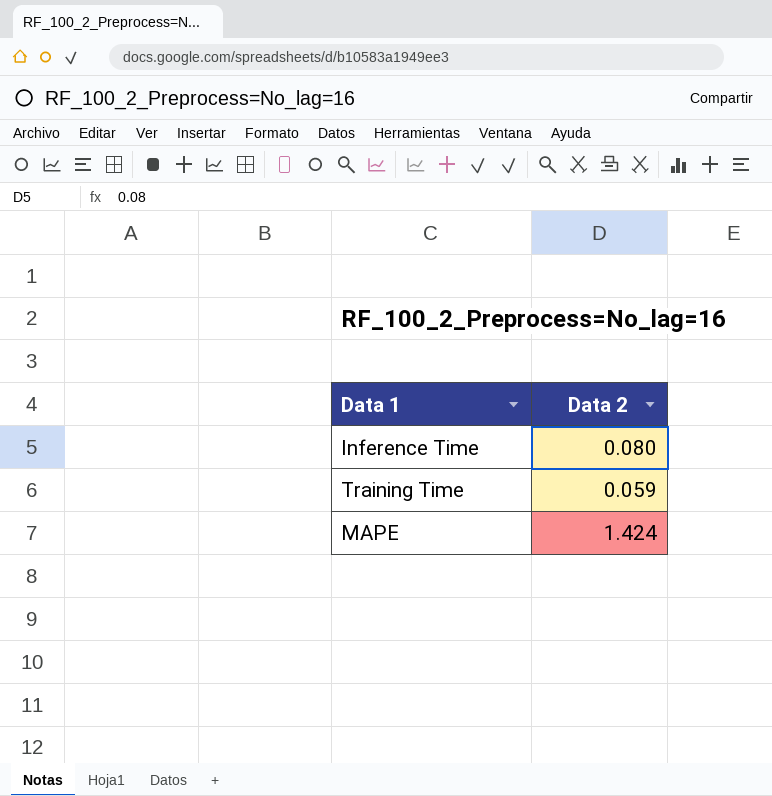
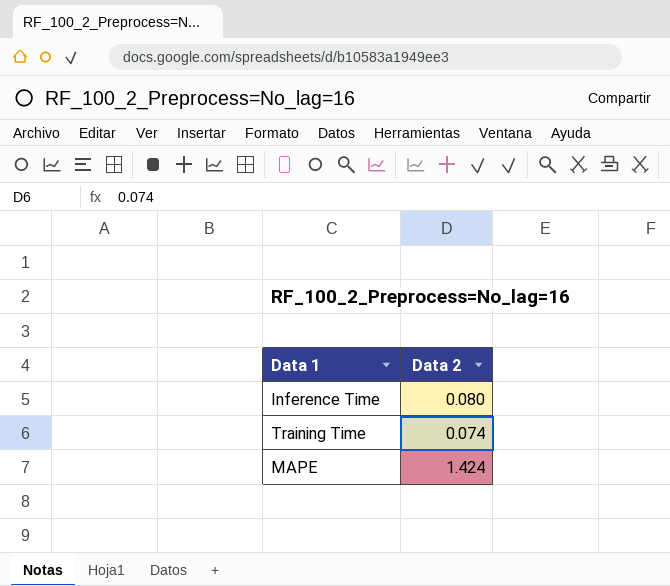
Training Time | Data 2: 0.059 -> 0.074

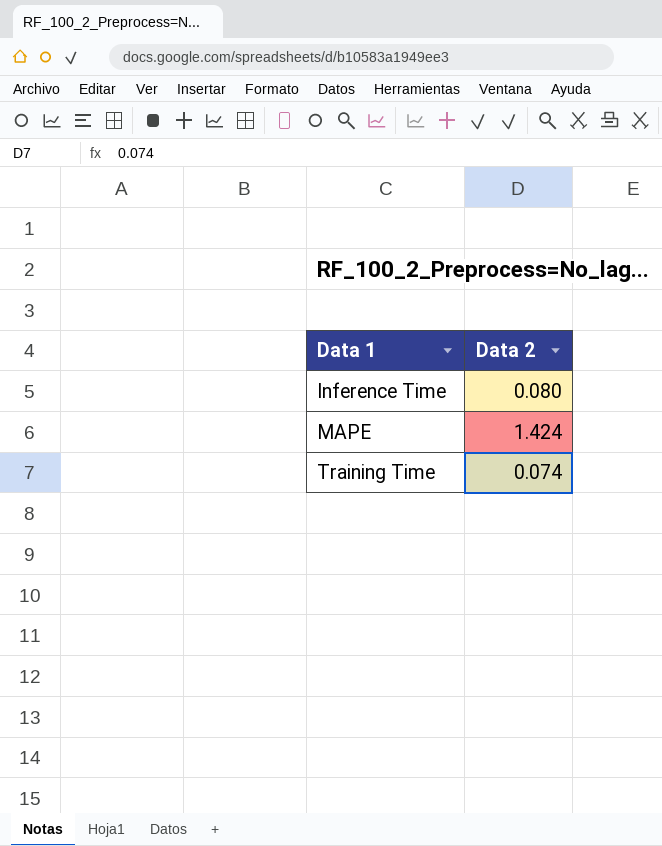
row order: none -> Data 1 ascending

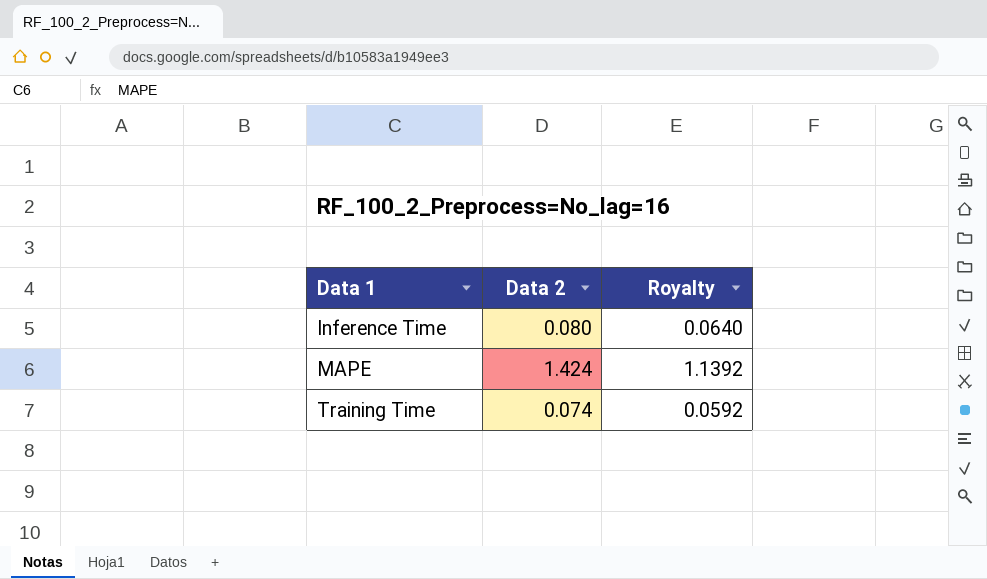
column Royalty | formula: none -> [Data 2] * 0.8

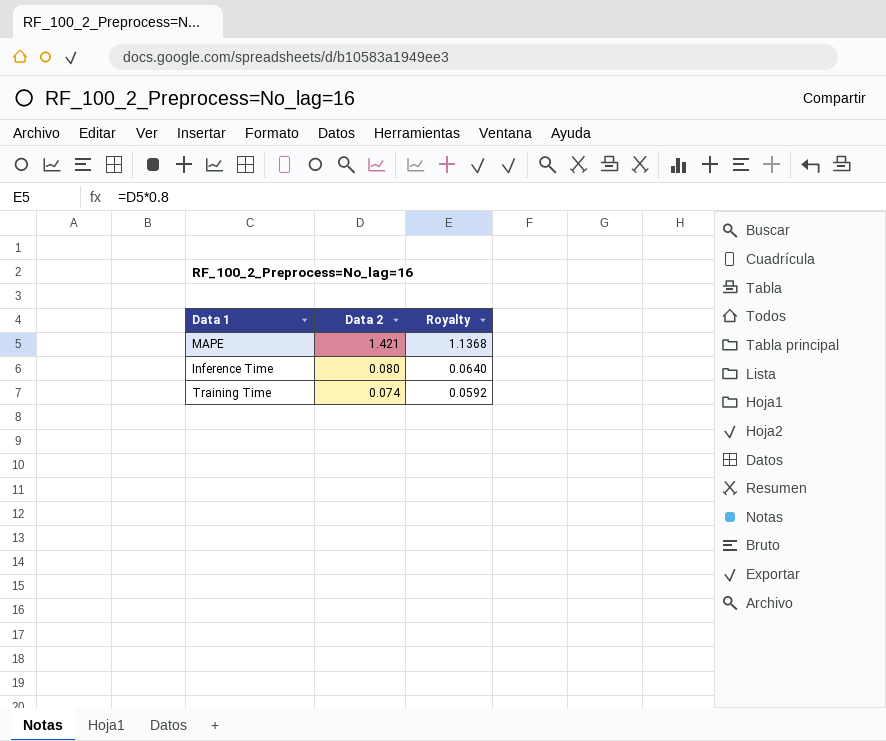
row order: Data 1 ascending -> Data 2 descending
MAPE | Data 2: 1.424 -> 1.421
MAPE | Royalty: 1.1392 -> 1.1368

